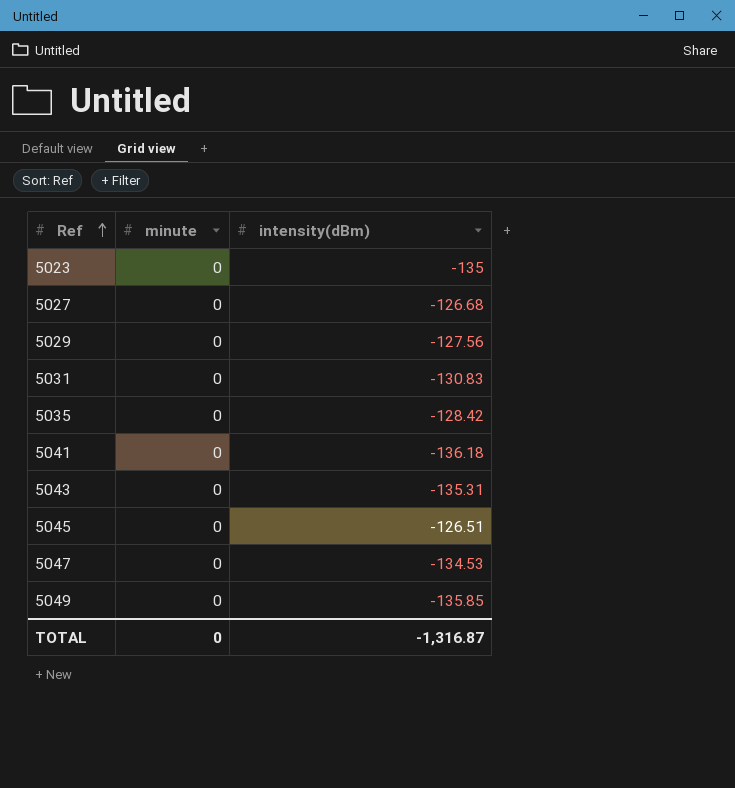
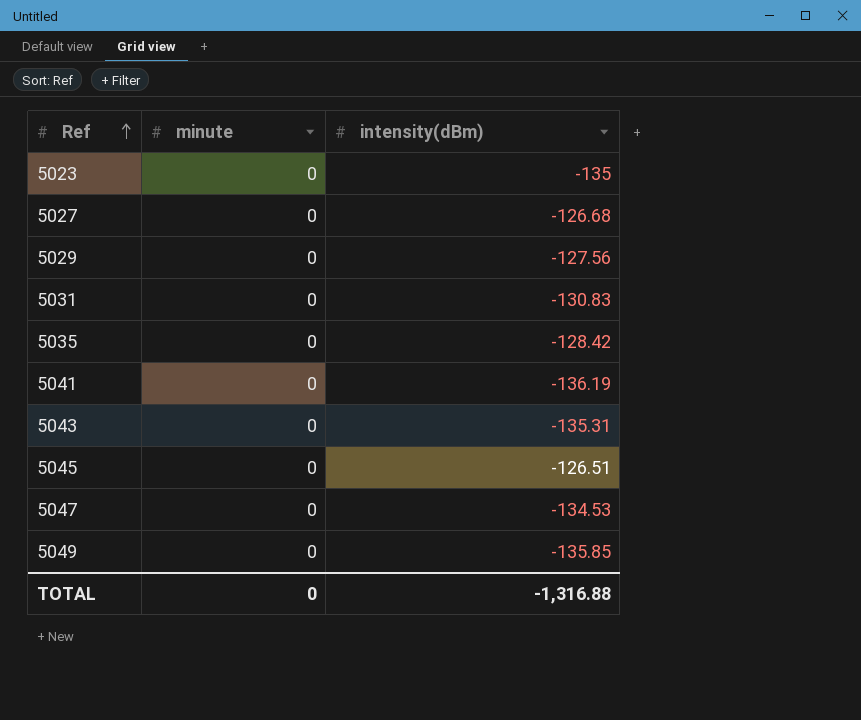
5041 | intensity(dBm): -136.18 -> -136.19
TOTAL | intensity(dBm): -1,316.87 -> -1,316.88

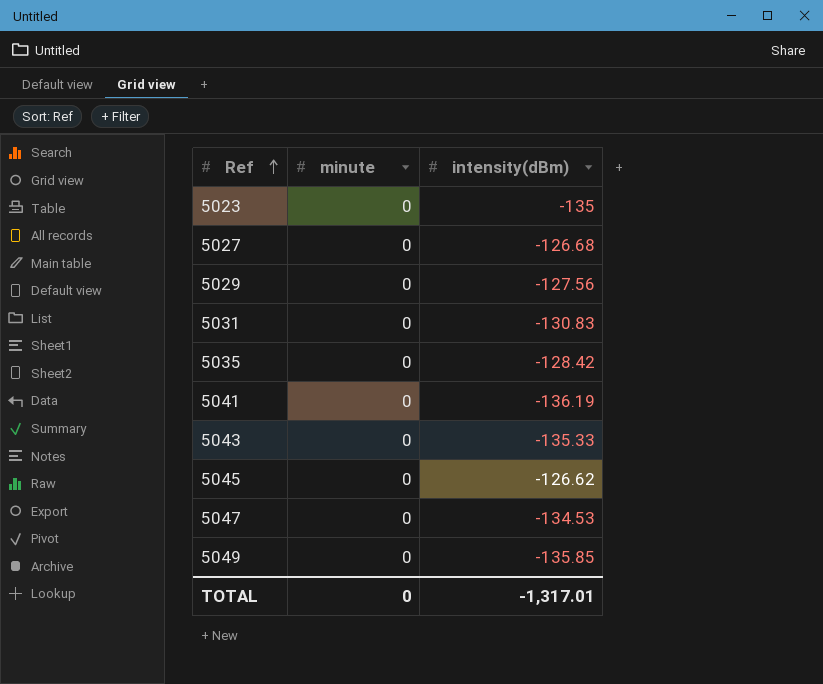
5043 | intensity(dBm): -135.31 -> -135.33
5045 | intensity(dBm): -126.51 -> -126.62
TOTAL | intensity(dBm): -1,316.88 -> -1,317.01

